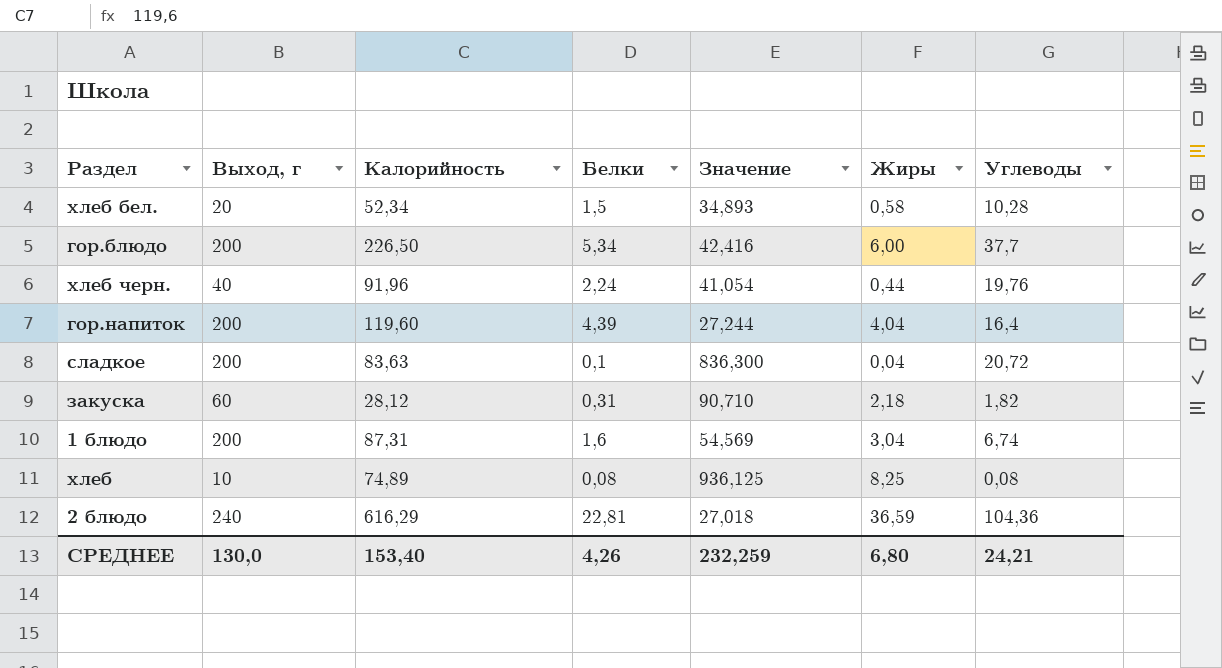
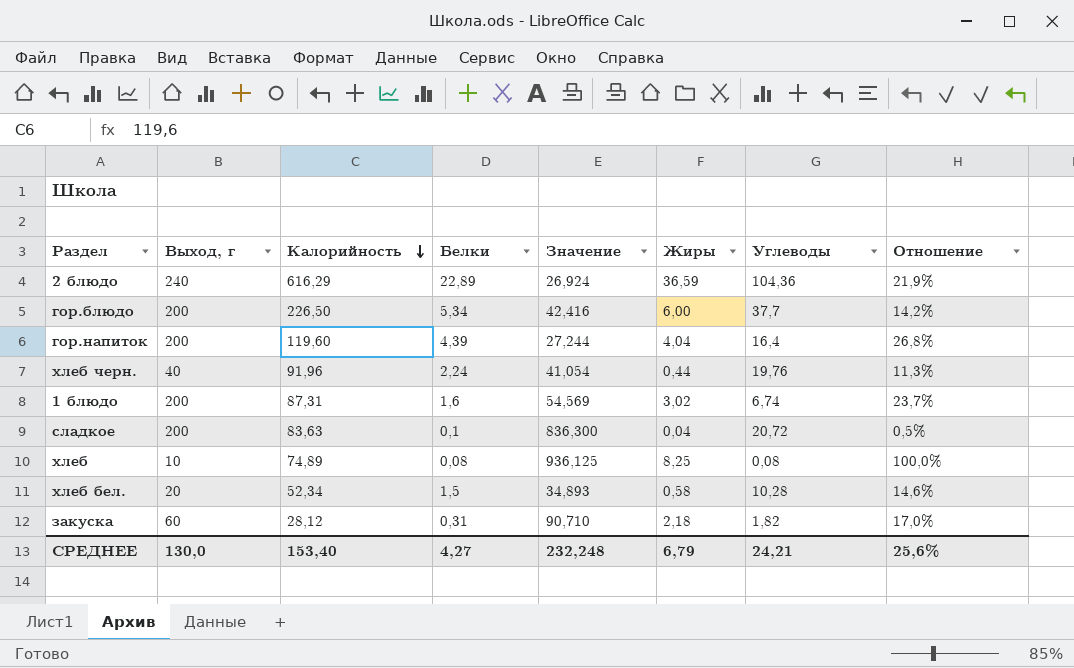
row order: none -> Калорийность descending
column Отношение | formula: none -> [Белки] / [Углеводы]
2 блюдо | Белки: 22,81 -> 22,89
2 блюдо | Значение: 27,018 -> 26,924
1 блюдо | Жиры: 3,04 -> 3,02
СРЕДНЕЕ | Белки: 4,26 -> 4,27
СРЕДНЕЕ | Значение: 232,259 -> 232,248
СРЕДНЕЕ | Жиры: 6,80 -> 6,79

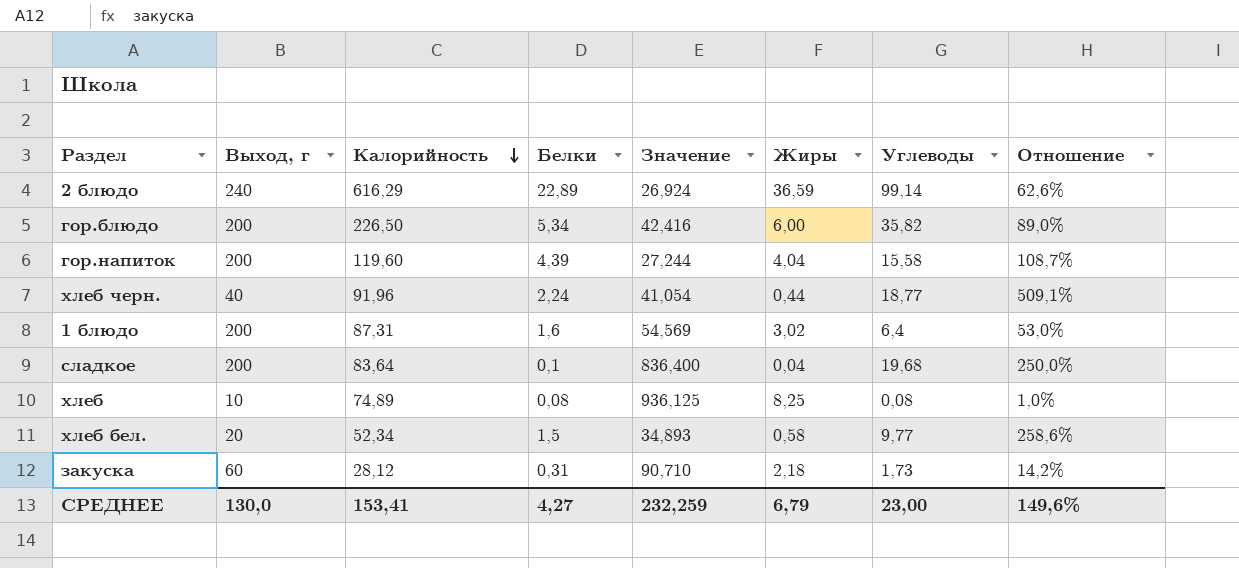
column Отношение | formula: [Белки] / [Углеводы] -> [Белки] / [Жиры]
2 блюдо | Углеводы: 104,36 -> 99,14
гор.блюдо | Углеводы: 37,7 -> 35,82
гор.напиток | Углеводы: 16,4 -> 15,58
хлеб черн. | Углеводы: 19,76 -> 18,77
1 блюдо | Углеводы: 6,74 -> 6,4
сладкое | Калорийность: 83,63 -> 83,64
сладкое | Значение: 836,300 -> 836,400
сладкое | Углеводы: 20,72 -> 19,68
хлеб бел. | Углеводы: 10,28 -> 9,77
закуска | Углеводы: 1,82 -> 1,73
СРЕДНЕЕ | Калорийность: 153,40 -> 153,41
СРЕДНЕЕ | Значение: 232,248 -> 232,259
СРЕДНЕЕ | Углеводы: 24,21 -> 23,00
СРЕДНЕЕ | Отношение: 25,6% -> 149,6%

